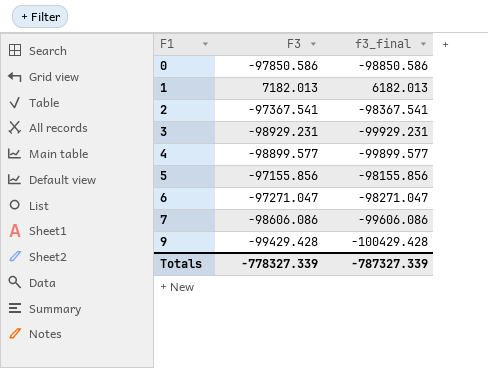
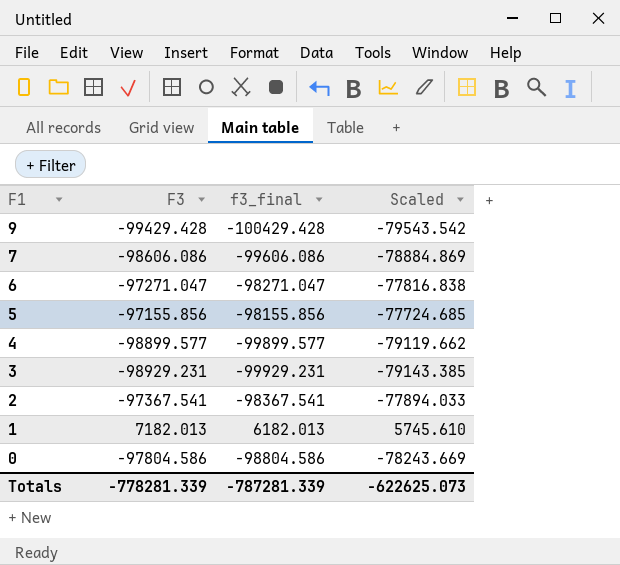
row order: F1 ascending -> F1 descending
column Scaled | formula: none -> [F3] * 0.8
0 | F3: -97850.586 -> -97804.586
0 | f3_final: -98850.586 -> -98804.586
Totals | F3: -778327.339 -> -778281.339
Totals | f3_final: -787327.339 -> -787281.339

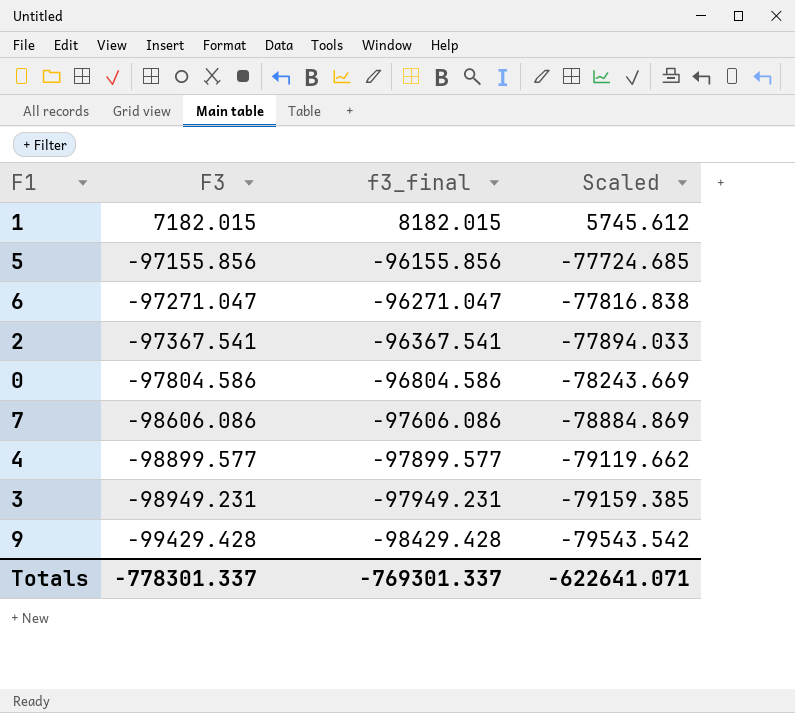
row order: F1 descending -> F3 descending
column f3_final | formula: [F3] - 1000 -> [F3] + 1000
1 | F3: 7182.013 -> 7182.015
1 | Scaled: 5745.610 -> 5745.612
3 | F3: -98929.231 -> -98949.231
3 | Scaled: -79143.385 -> -79159.385
Totals | F3: -778281.339 -> -778301.337
Totals | f3_final: -787281.339 -> -769301.337
Totals | Scaled: -622625.073 -> -622641.071

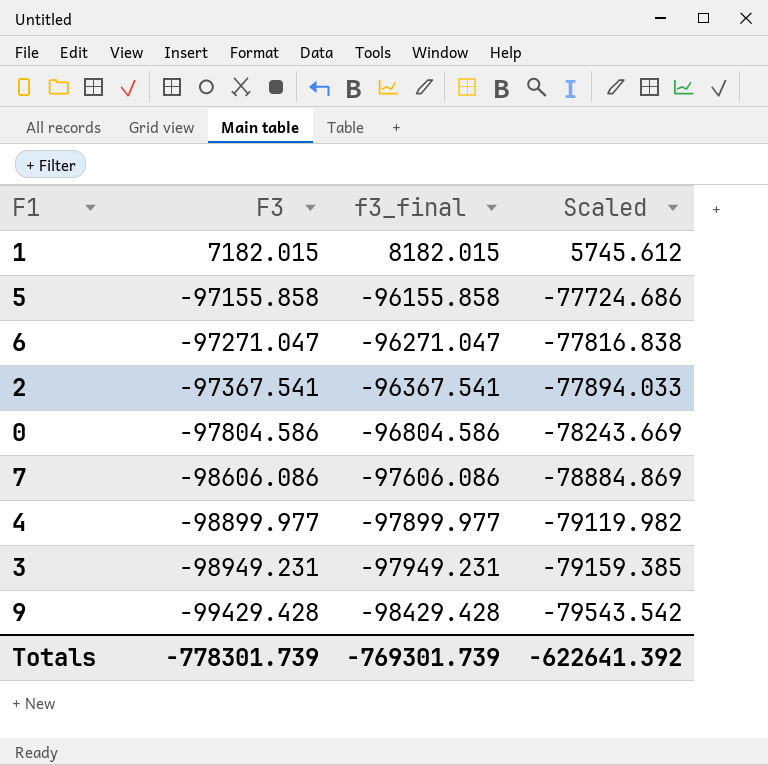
5 | F3: -97155.856 -> -97155.858
5 | f3_final: -96155.856 -> -96155.858
5 | Scaled: -77724.685 -> -77724.686
4 | F3: -98899.577 -> -98899.977
4 | f3_final: -97899.577 -> -97899.977
4 | Scaled: -79119.662 -> -79119.982
Totals | F3: -778301.337 -> -778301.739
Totals | f3_final: -769301.337 -> -769301.739
Totals | Scaled: -622641.071 -> -622641.392

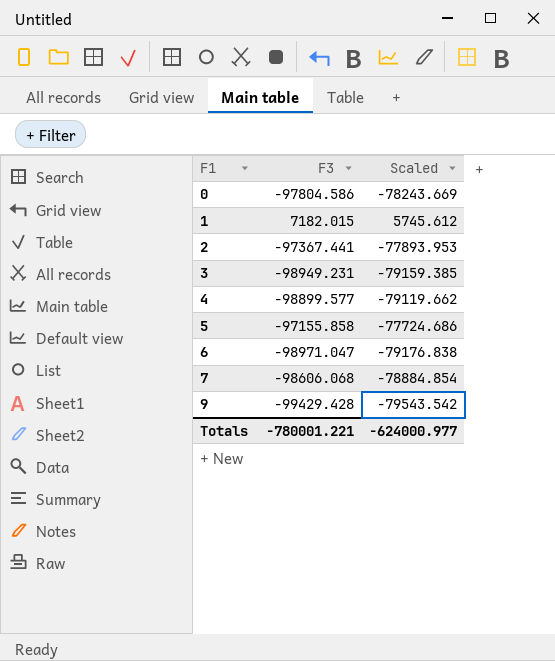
row order: F3 descending -> F1 ascending
column f3_final | formula: [F3] + 1000 -> none
2 | F3: -97367.541 -> -97367.441
2 | Scaled: -77894.033 -> -77893.953
4 | F3: -98899.977 -> -98899.577
4 | Scaled: -79119.982 -> -79119.662
6 | F3: -97271.047 -> -98971.047
6 | Scaled: -77816.838 -> -79176.838
7 | F3: -98606.086 -> -98606.068
7 | Scaled: -78884.869 -> -78884.854
Totals | F3: -778301.739 -> -780001.221
Totals | Scaled: -622641.392 -> -624000.977

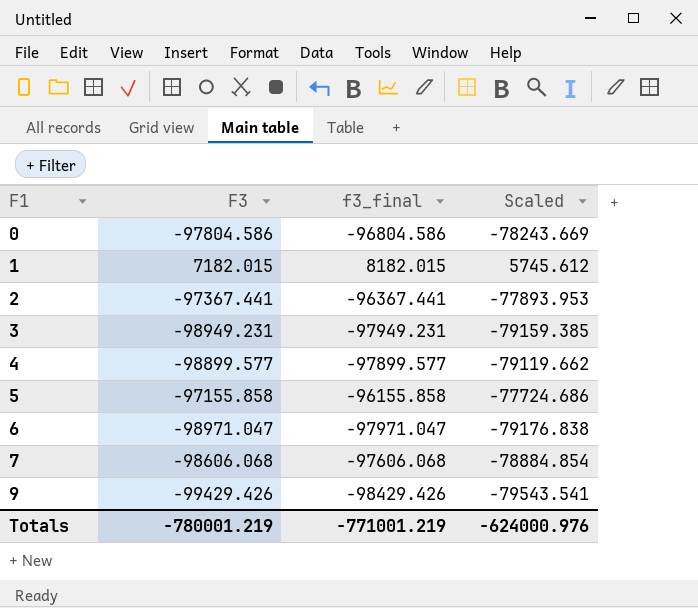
column f3_final | formula: none -> [F3] + 1000
9 | F3: -99429.428 -> -99429.426
9 | Scaled: -79543.542 -> -79543.541
Totals | F3: -780001.221 -> -780001.219
Totals | Scaled: -624000.977 -> -624000.976

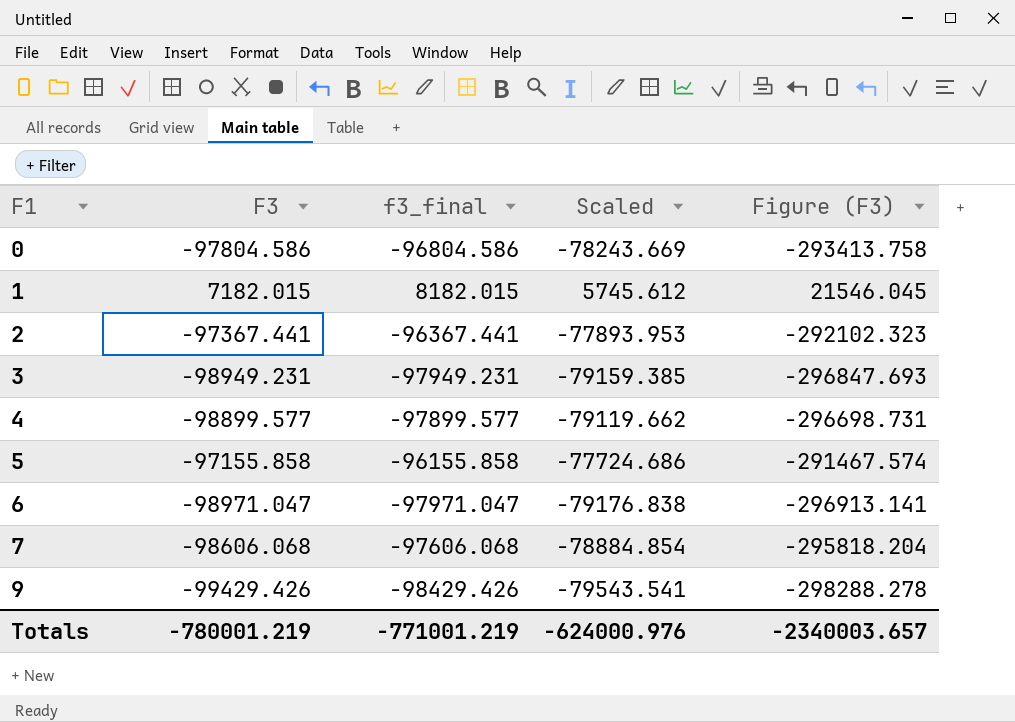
column Figure (F3) | formula: none -> [F3] * 3

